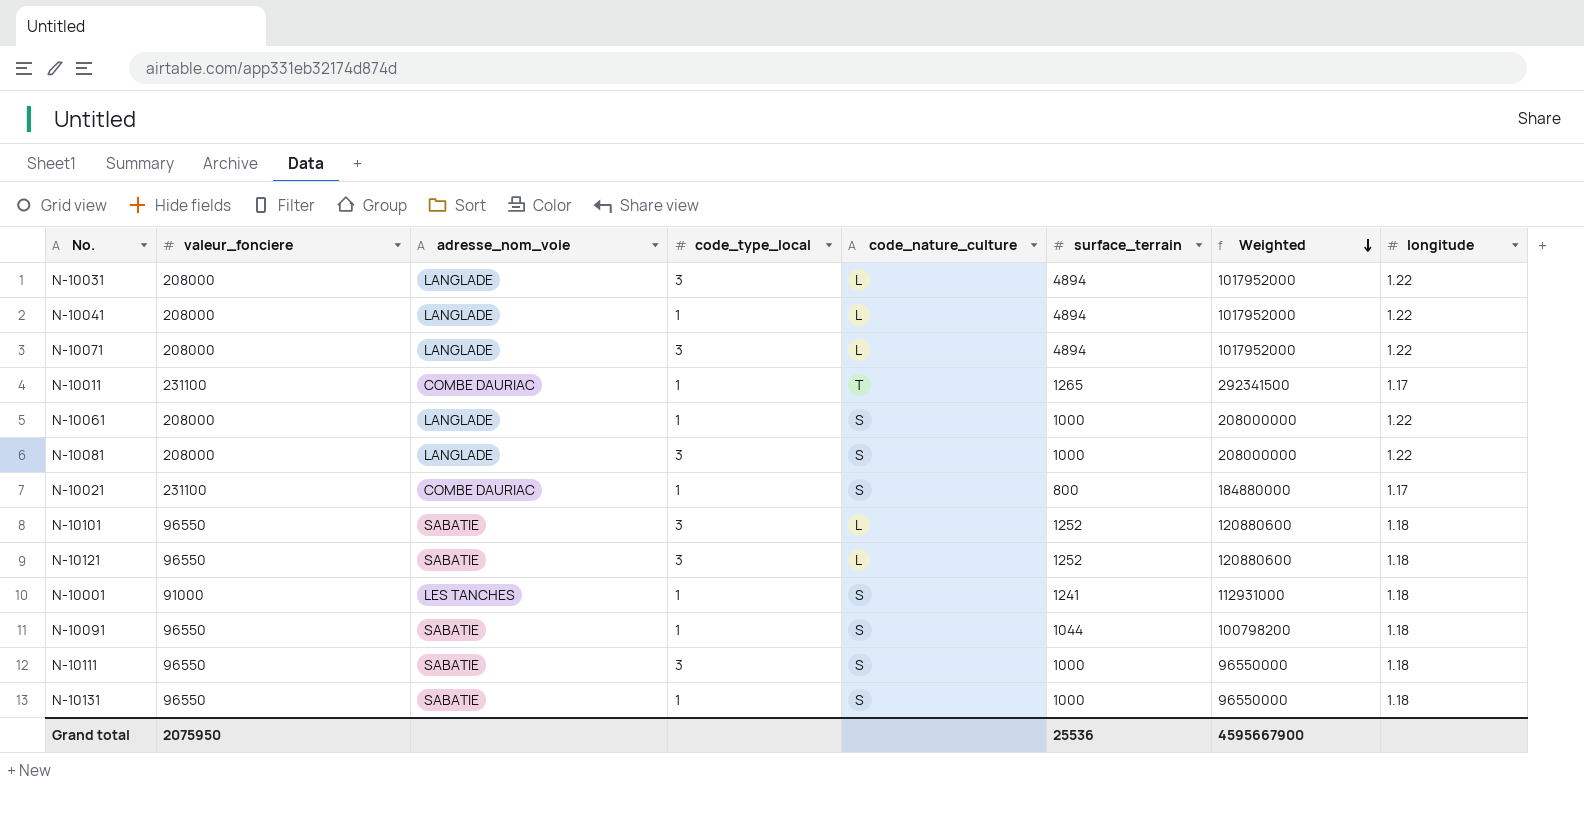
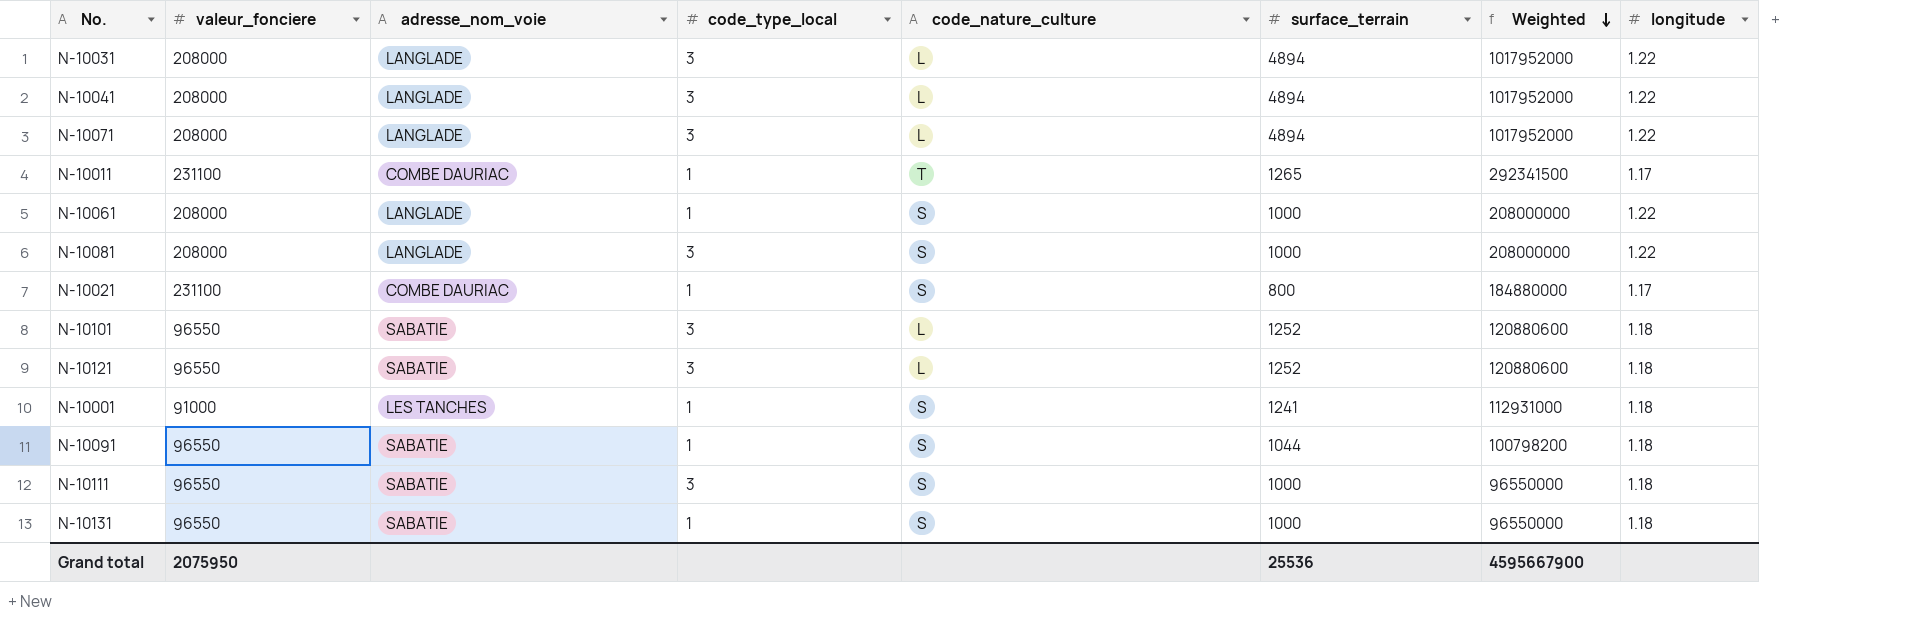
N-10041 | code_type_local: 1 -> 3

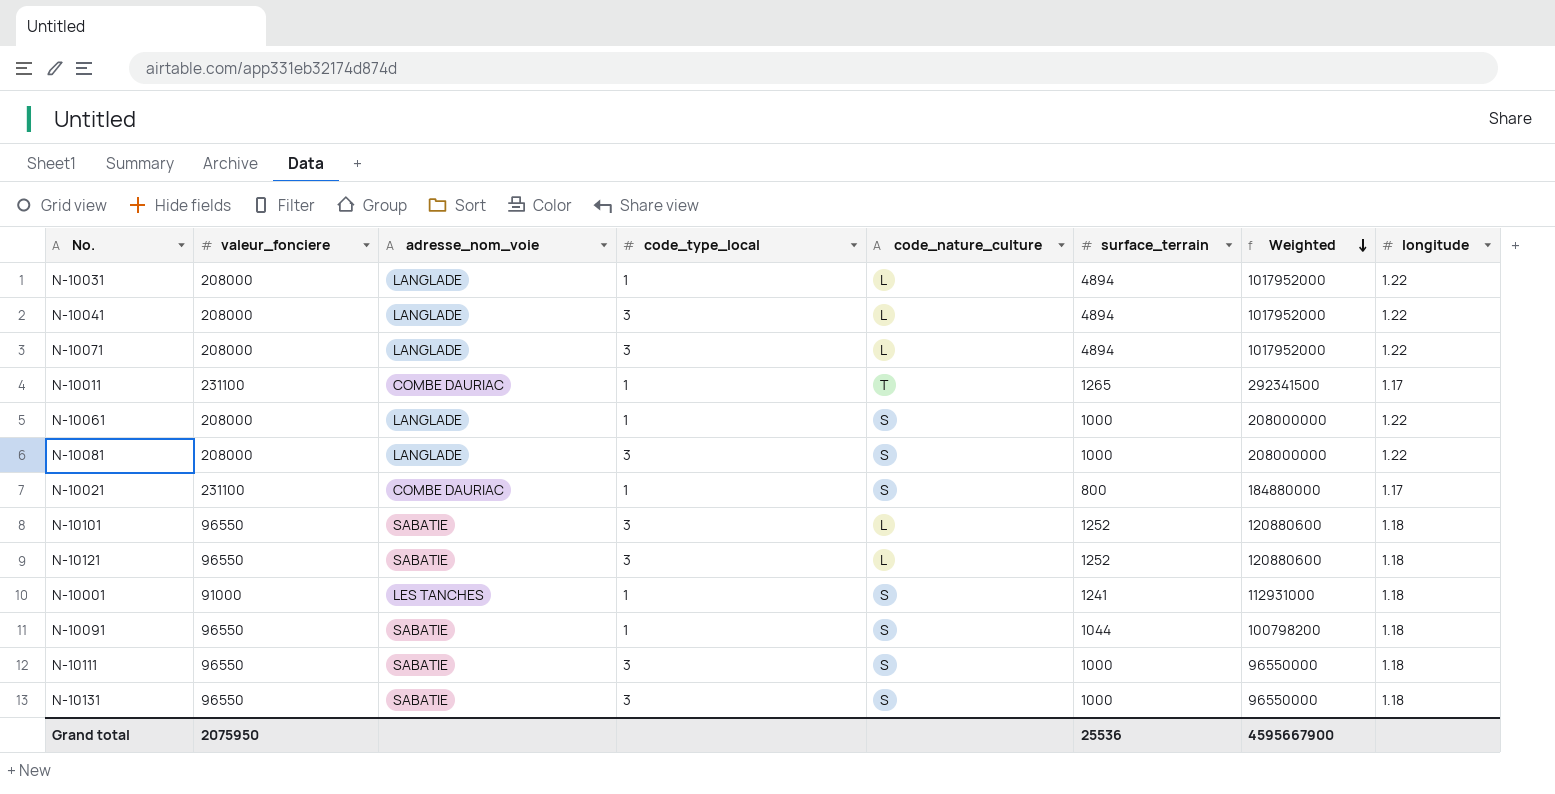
N-10031 | code_type_local: 3 -> 1
N-10131 | code_type_local: 1 -> 3

